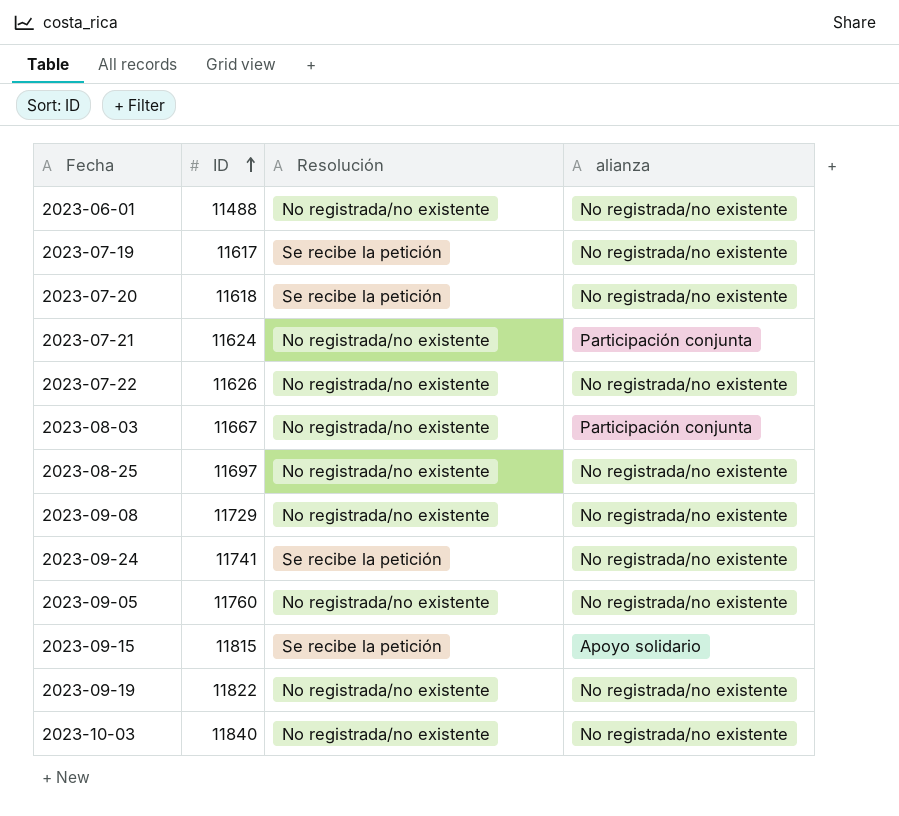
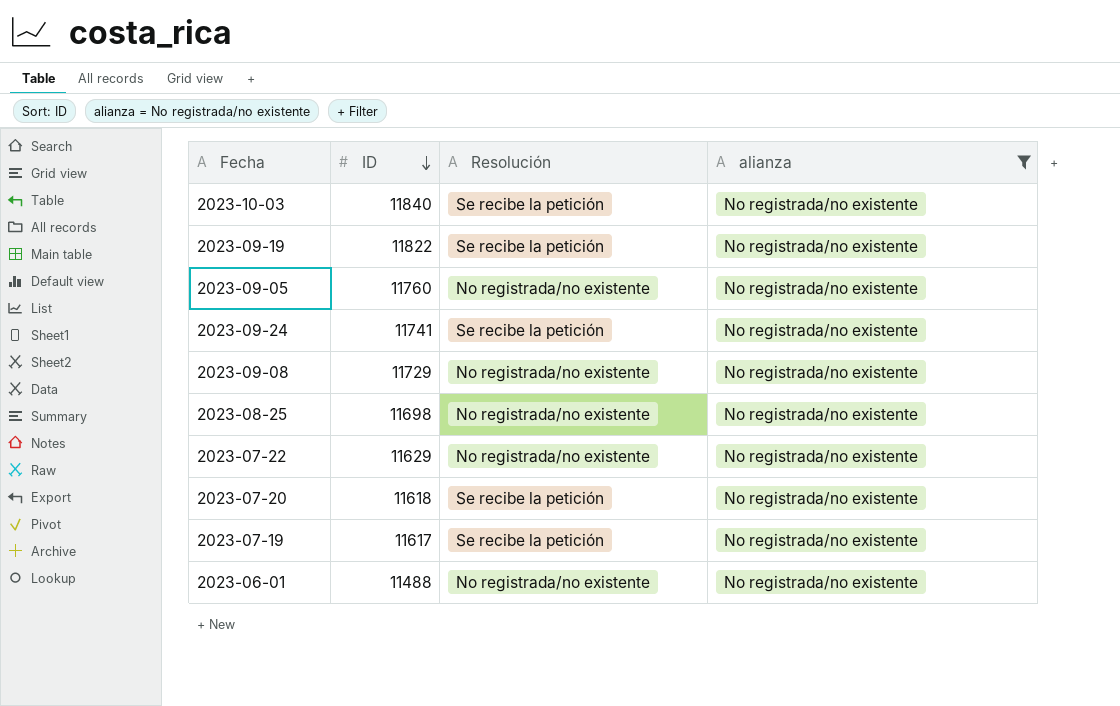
filter: none -> alianza = No registrada/no existente
row order: ID ascending -> ID descending
2023-10-03 | Resolución: No registrada/no existente -> Se recibe la petición
2023-09-19 | Resolución: No registrada/no existente -> Se recibe la petición
2023-08-25 | ID: 11697 -> 11698
2023-07-22 | ID: 11626 -> 11629

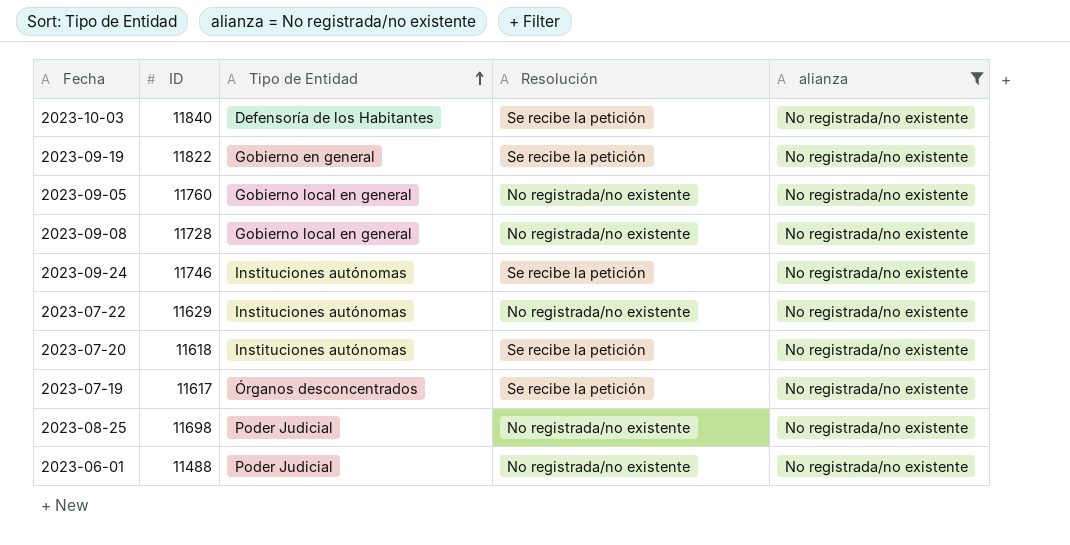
row order: ID descending -> Tipo de Entidad ascending
column Tipo de Entidad | position: none -> 3
2023-09-08 | ID: 11729 -> 11728
2023-09-24 | ID: 11741 -> 11746

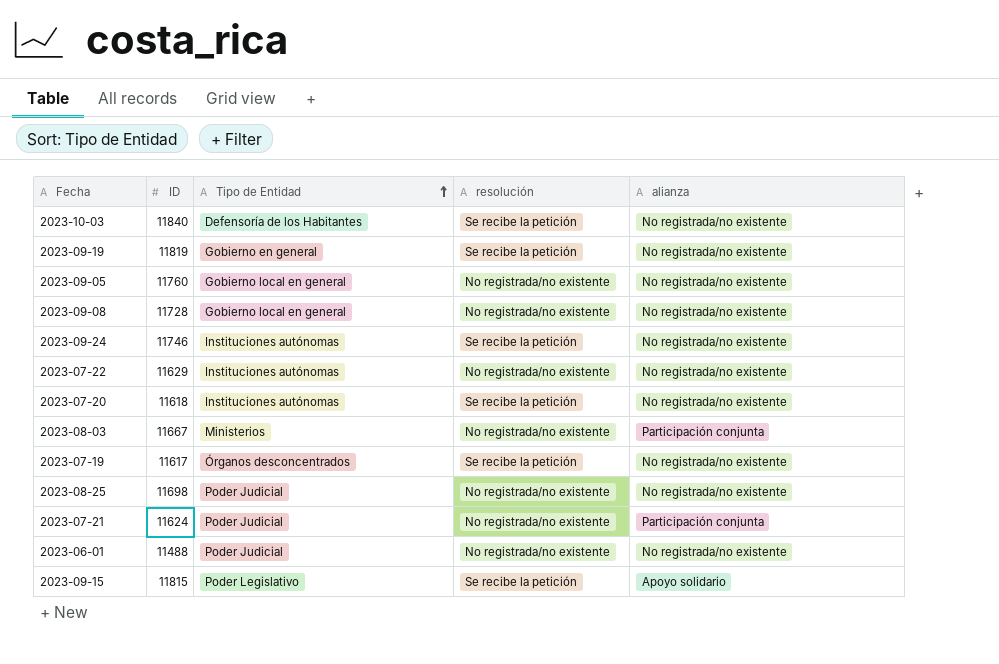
filter: alianza = No registrada/no existente -> none
column name: Resolución -> resolución
2023-09-19 | ID: 11822 -> 11819

